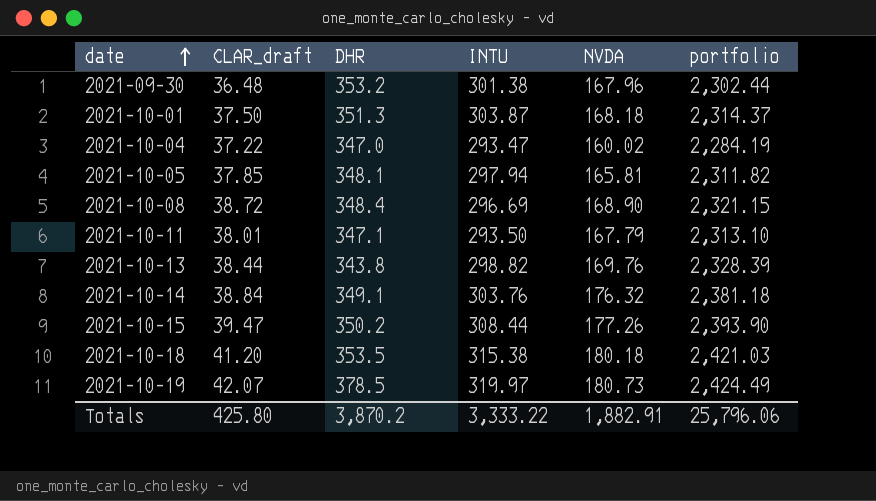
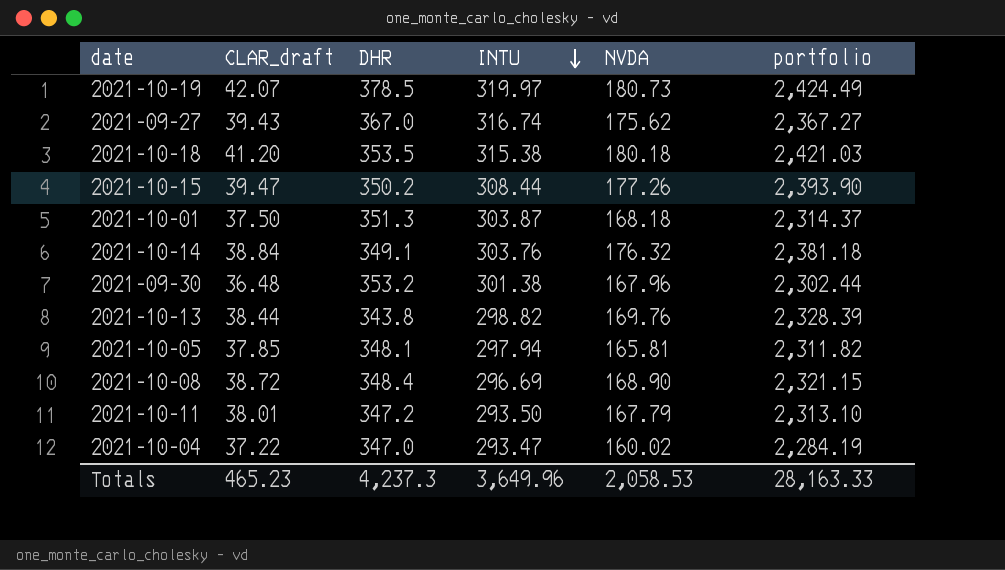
row order: date ascending -> INTU descending
row 2021-09-27: none -> 39.43 | 367.0 | 316.74 | 175.62 | 2,367.27
2021-10-11 | DHR: 347.1 -> 347.2
Totals | CLAR_draft: 425.80 -> 465.23
Totals | DHR: 3,870.2 -> 4,237.3
Totals | INTU: 3,333.22 -> 3,649.96
Totals | NVDA: 1,882.91 -> 2,058.53
Totals | portfolio: 25,796.06 -> 28,163.33

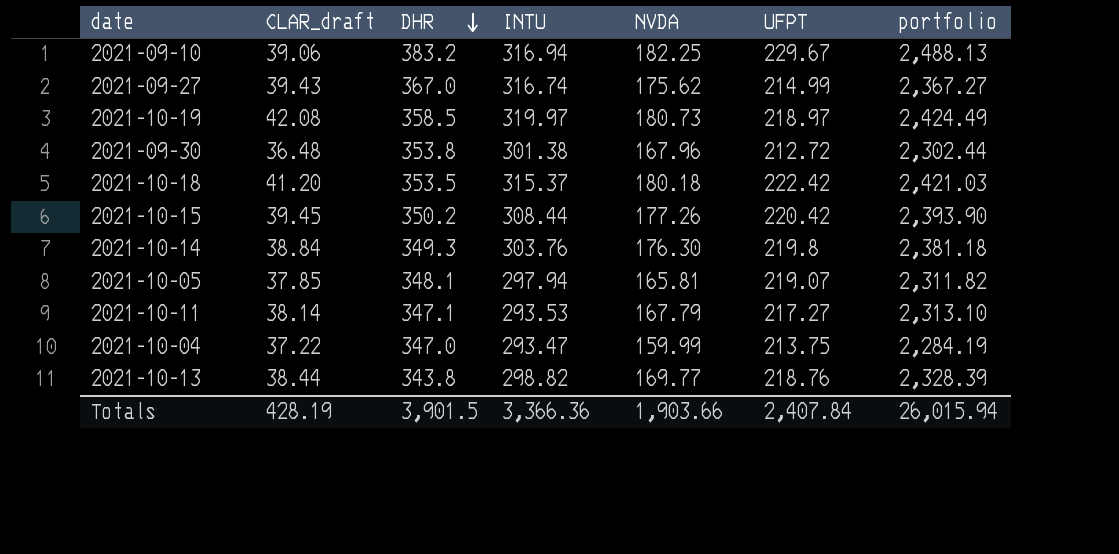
row order: INTU descending -> DHR descending
column UFPT | position: none -> 6
row 2021-10-01: 37.50 | 351.3 | 303.87 | 168.18 | 2,314.37 -> none
row 2021-10-08: 38.72 | 348.4 | 296.69 | 168.90 | 2,321.15 -> none
row 2021-09-10: none -> 39.06 | 383.2 | 316.94 | 182.25 | 229.67 | 2,488.13
2021-10-19 | CLAR_draft: 42.07 -> 42.08
2021-10-19 | DHR: 378.5 -> 358.5
2021-09-30 | DHR: 353.2 -> 353.8
2021-10-18 | INTU: 315.38 -> 315.37
2021-10-15 | CLAR_draft: 39.47 -> 39.45
2021-10-14 | DHR: 349.1 -> 349.3
2021-10-14 | NVDA: 176.32 -> 176.30
2021-10-11 | CLAR_draft: 38.01 -> 38.14
2021-10-11 | DHR: 347.2 -> 347.1
2021-10-11 | INTU: 293.50 -> 293.53
2021-10-04 | NVDA: 160.02 -> 159.99
2021-10-13 | NVDA: 169.76 -> 169.77
Totals | CLAR_draft: 465.23 -> 428.19
Totals | DHR: 4,237.3 -> 3,901.5
Totals | INTU: 3,649.96 -> 3,366.36
Totals | NVDA: 2,058.53 -> 1,903.66
Totals | portfolio: 28,163.33 -> 26,015.94

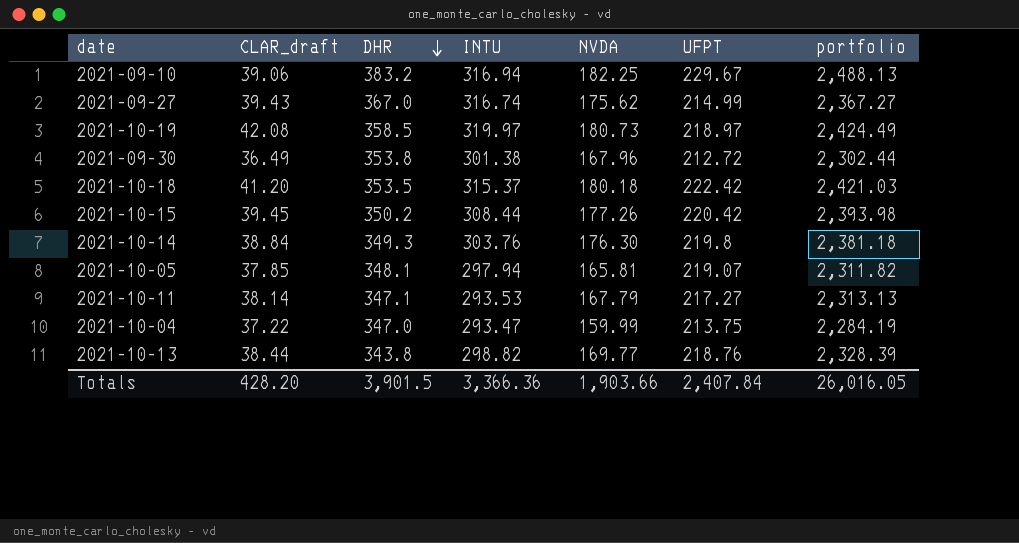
2021-09-30 | CLAR_draft: 36.48 -> 36.49
2021-10-15 | portfolio: 2,393.90 -> 2,393.98
2021-10-11 | portfolio: 2,313.10 -> 2,313.13
Totals | CLAR_draft: 428.19 -> 428.20
Totals | portfolio: 26,015.94 -> 26,016.05

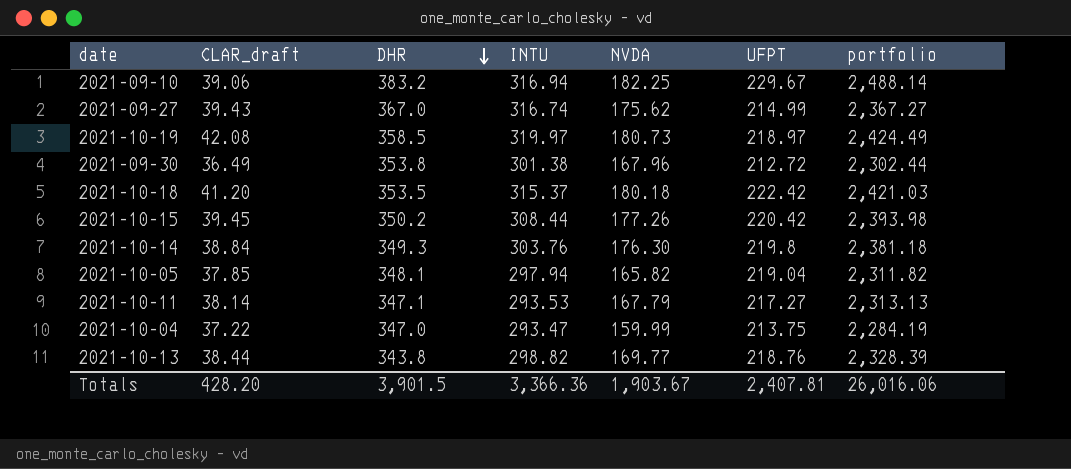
2021-09-10 | portfolio: 2,488.13 -> 2,488.14
2021-10-05 | NVDA: 165.81 -> 165.82
2021-10-05 | UFPT: 219.07 -> 219.04
Totals | NVDA: 1,903.66 -> 1,903.67
Totals | UFPT: 2,407.84 -> 2,407.81
Totals | portfolio: 26,016.05 -> 26,016.06

